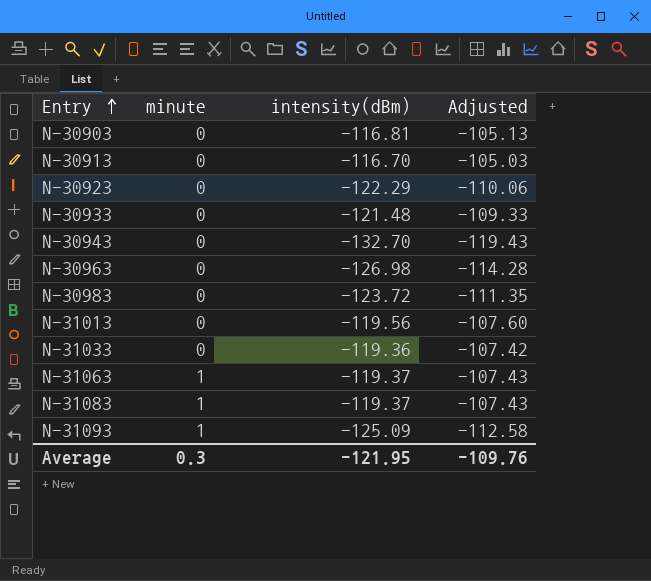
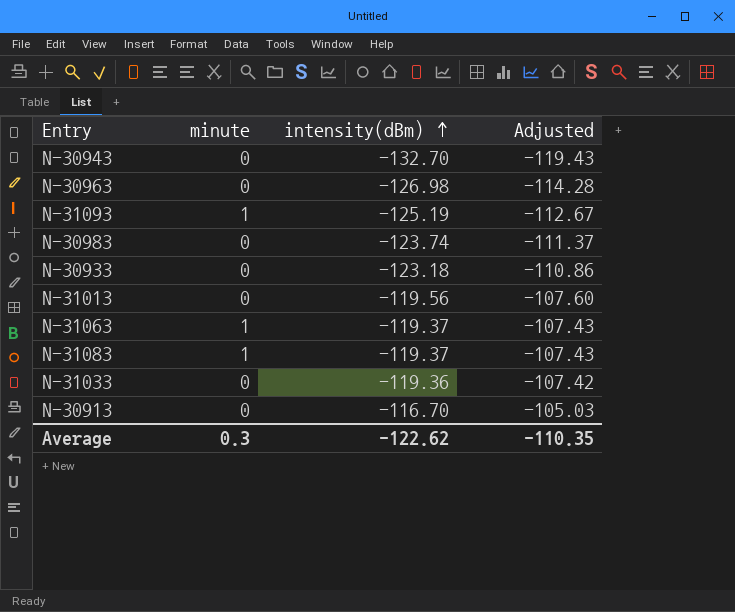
row order: Entry ascending -> intensity(dBm) ascending
row N-30903: 0 | -116.81 | -105.13 -> none
row N-30923: 0 | -122.29 | -110.06 -> none
N-31093 | intensity(dBm): -125.09 -> -125.19
N-31093 | Adjusted: -112.58 -> -112.67
N-30983 | intensity(dBm): -123.72 -> -123.74
N-30983 | Adjusted: -111.35 -> -111.37
N-30933 | intensity(dBm): -121.48 -> -123.18
N-30933 | Adjusted: -109.33 -> -110.86
Average | intensity(dBm): -121.95 -> -122.62
Average | Adjusted: -109.76 -> -110.35

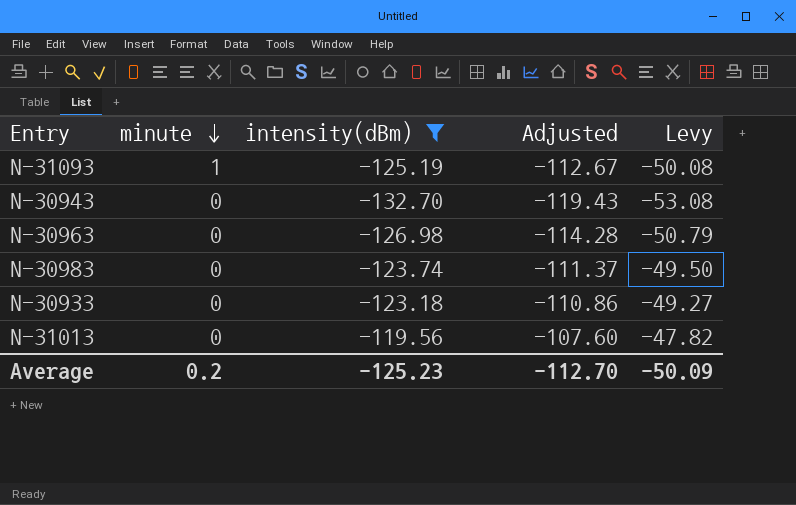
filter: none -> intensity(dBm) <= -119.56
row order: intensity(dBm) ascending -> minute descending
column Levy | formula: none -> [intensity(dBm)] * 0.4
Average | minute: 0.3 -> 0.2
Average | intensity(dBm): -122.62 -> -125.23
Average | Adjusted: -110.35 -> -112.70

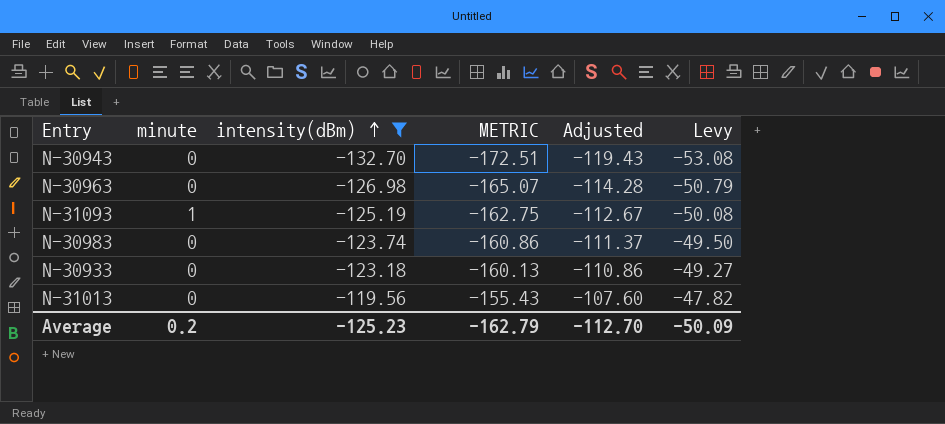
row order: minute descending -> intensity(dBm) ascending
column METRIC | formula: none -> [intensity(dBm)] * 1.3

